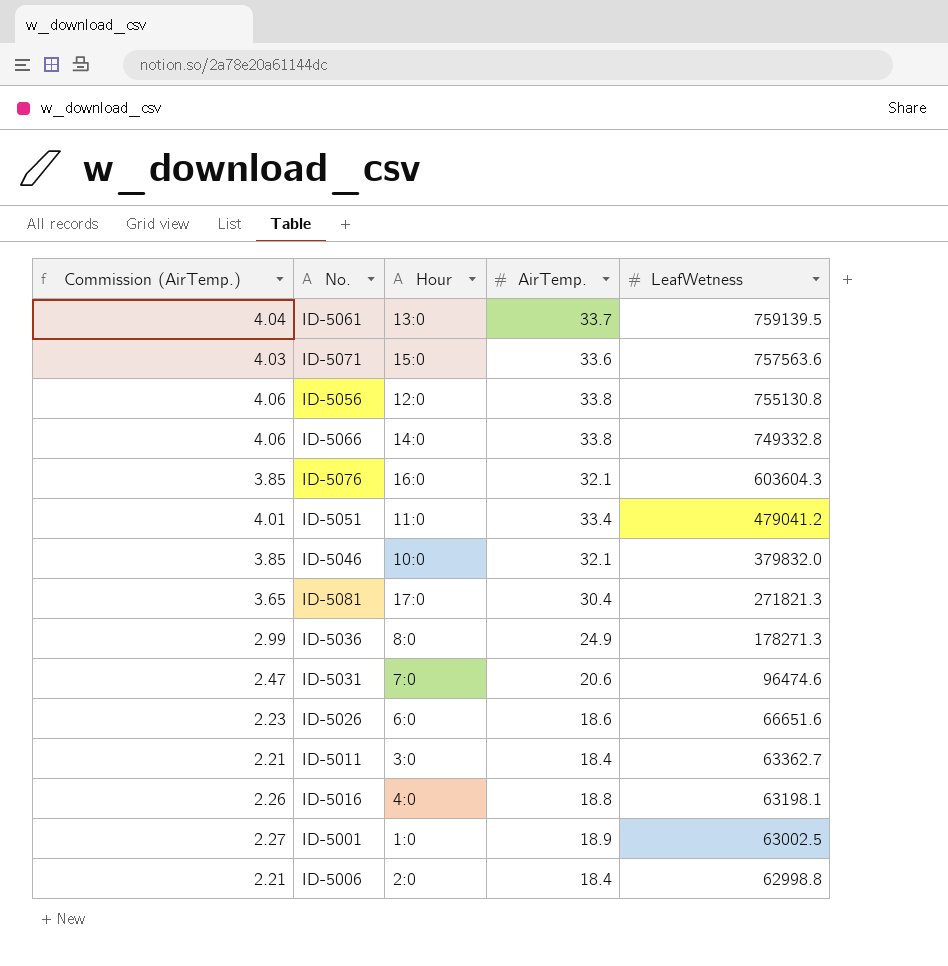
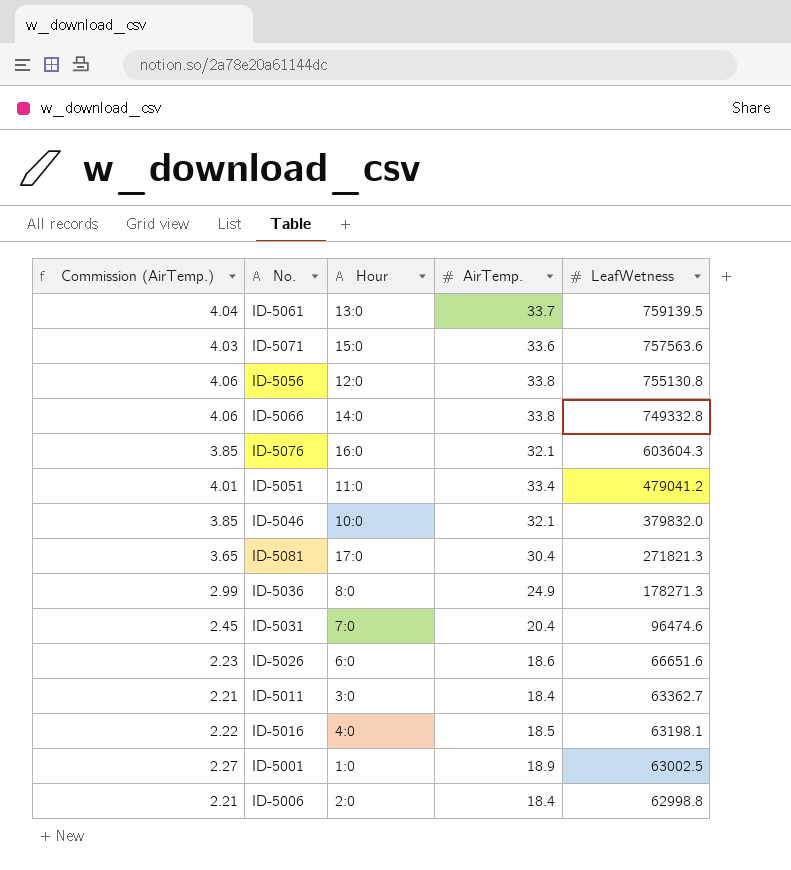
ID-5031 | Commission (AirTemp.): 2.47 -> 2.45
ID-5031 | AirTemp.: 20.6 -> 20.4
ID-5016 | Commission (AirTemp.): 2.26 -> 2.22
ID-5016 | AirTemp.: 18.8 -> 18.5

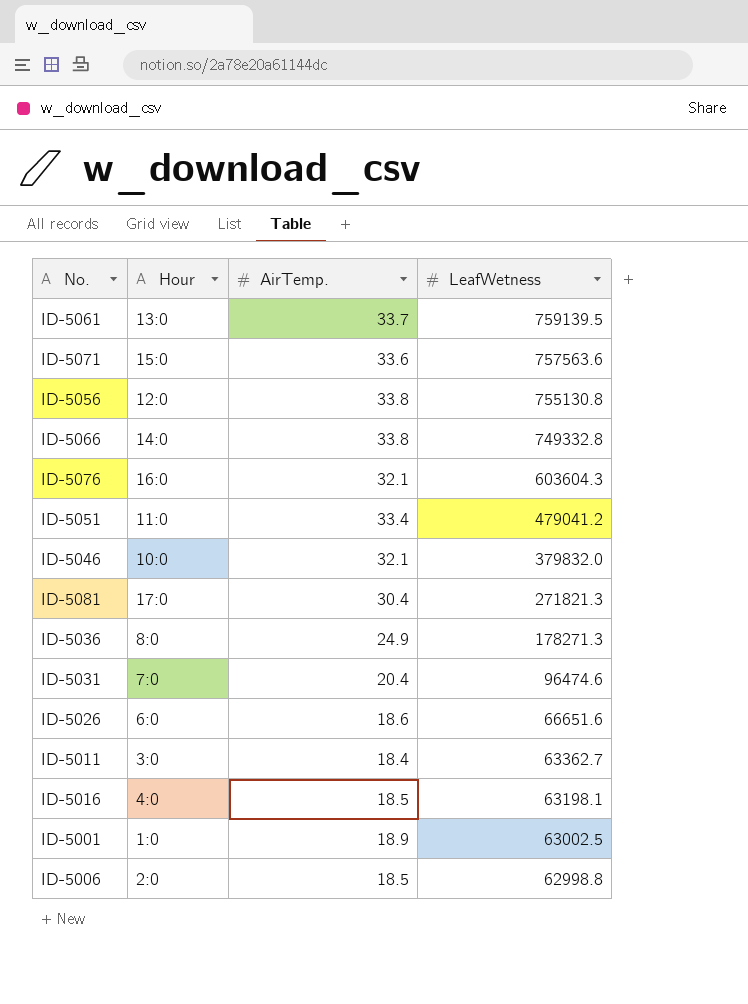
column Commission (AirTemp.) | formula: [AirTemp.] * 0.12 -> none
ID-5006 | AirTemp.: 18.4 -> 18.5

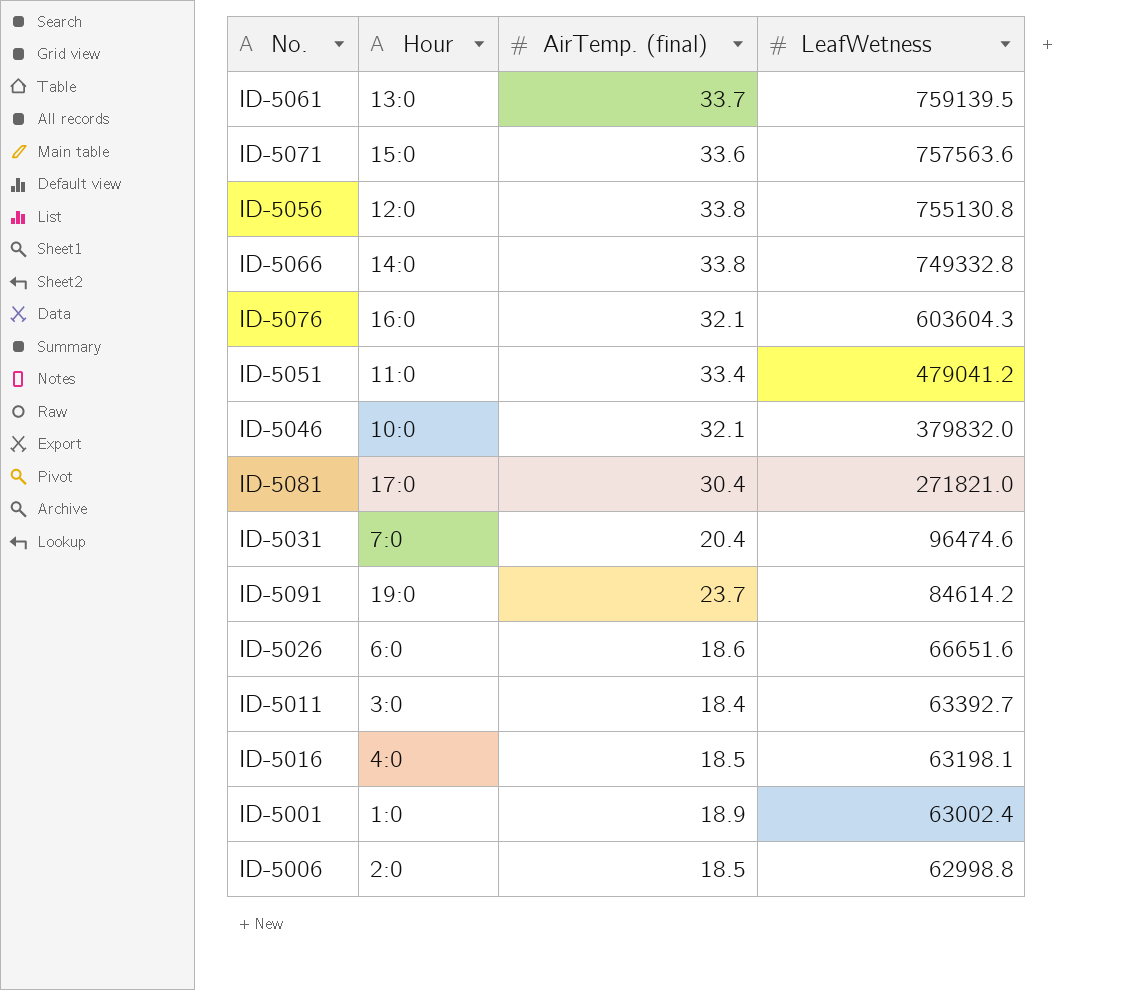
column name: AirTemp. -> AirTemp. (final)
row ID-5036: 8:0 | 24.9 | 178271.3 -> none
ID-5081 | LeafWetness: 271821.3 -> 271821.0
row ID-5091: none -> 19:0 | 23.7 | 84614.2
ID-5011 | LeafWetness: 63362.7 -> 63392.7
ID-5001 | LeafWetness: 63002.5 -> 63002.4

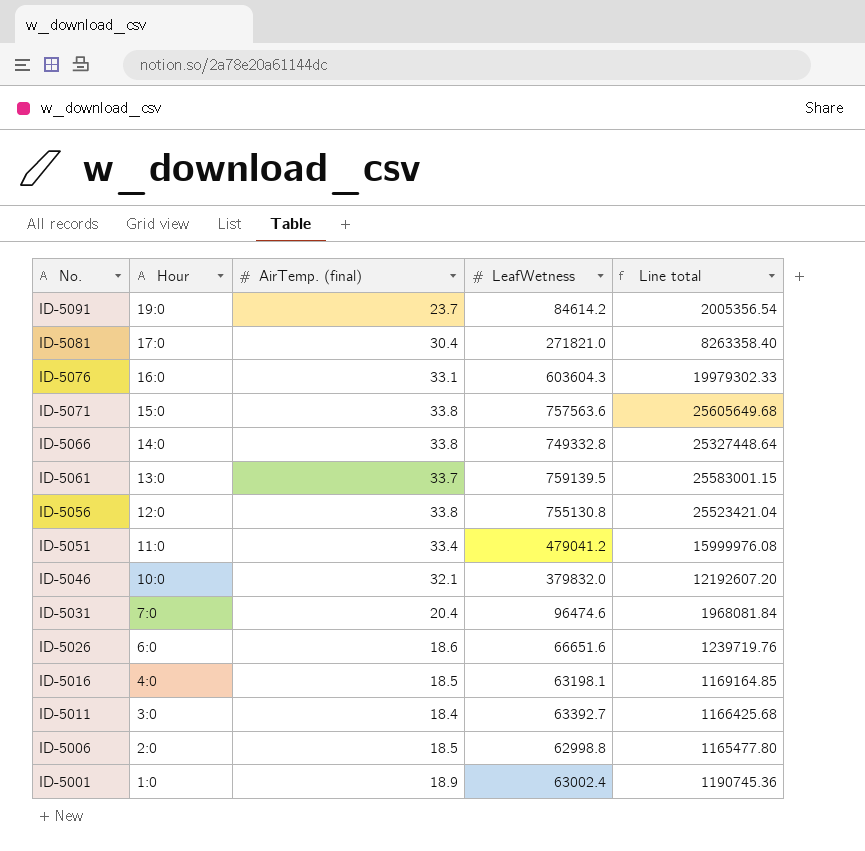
row order: LeafWetness descending -> No. descending
column Line total | formula: none -> [AirTemp. (final)] * [LeafWetness]
ID-5076 | AirTemp. (final): 32.1 -> 33.1
ID-5071 | AirTemp. (final): 33.6 -> 33.8

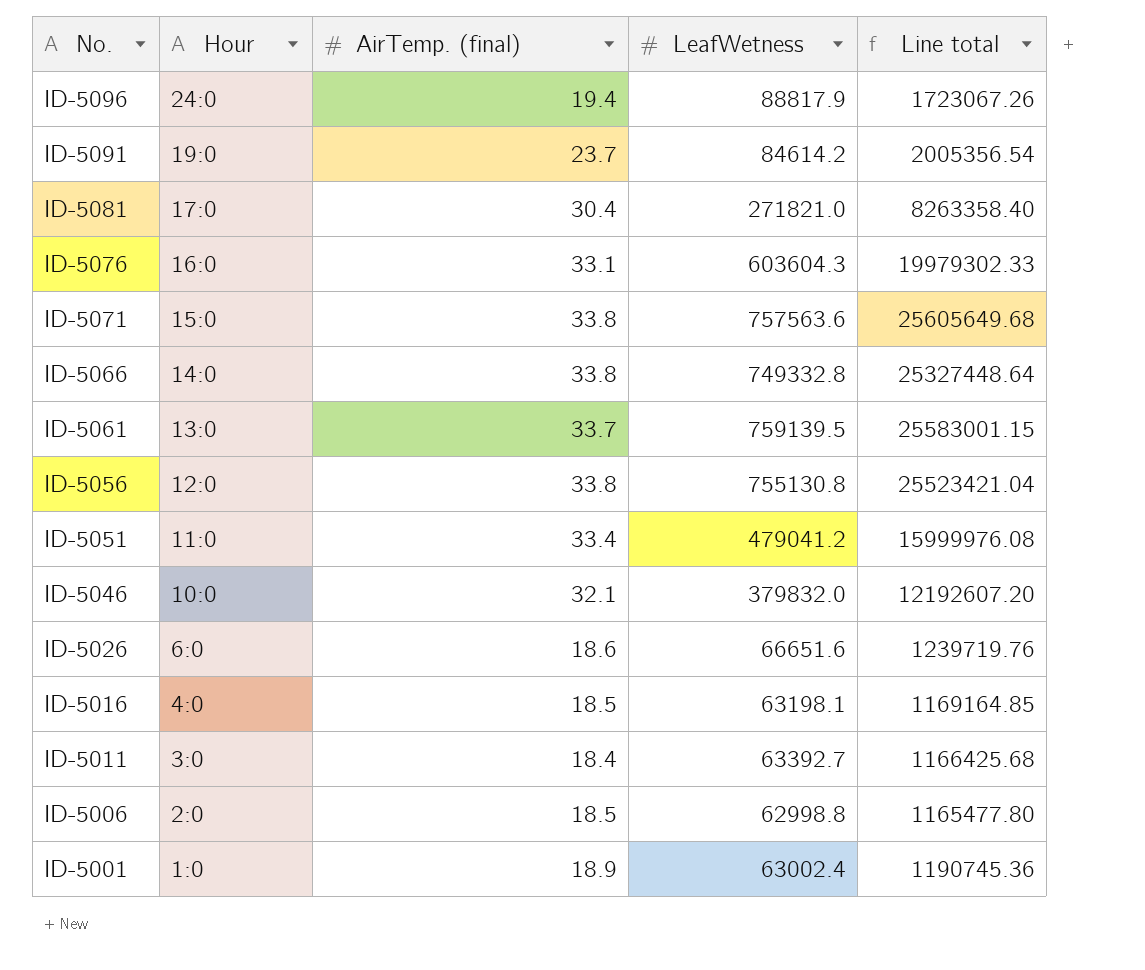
row ID-5031: 7:0 | 20.4 | 96474.6 | 1968081.84 -> none
row ID-5096: none -> 24:0 | 19.4 | 88817.9 | 1723067.26

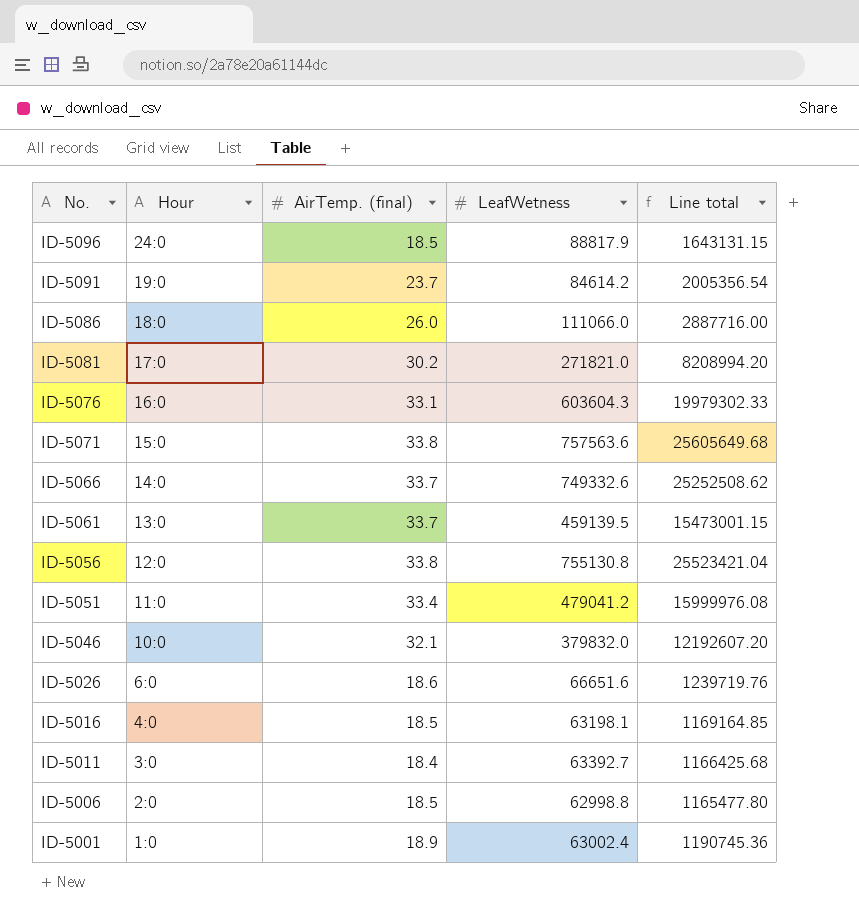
ID-5096 | AirTemp. (final): 19.4 -> 18.5
ID-5096 | Line total: 1723067.26 -> 1643131.15
row ID-5086: none -> 18:0 | 26.0 | 111066.0 | 2887716.00
ID-5081 | AirTemp. (final): 30.4 -> 30.2
ID-5081 | Line total: 8263358.40 -> 8208994.20
ID-5066 | AirTemp. (final): 33.8 -> 33.7
ID-5066 | LeafWetness: 749332.8 -> 749332.6
ID-5066 | Line total: 25327448.64 -> 25252508.62
ID-5061 | LeafWetness: 759139.5 -> 459139.5
ID-5061 | Line total: 25583001.15 -> 15473001.15

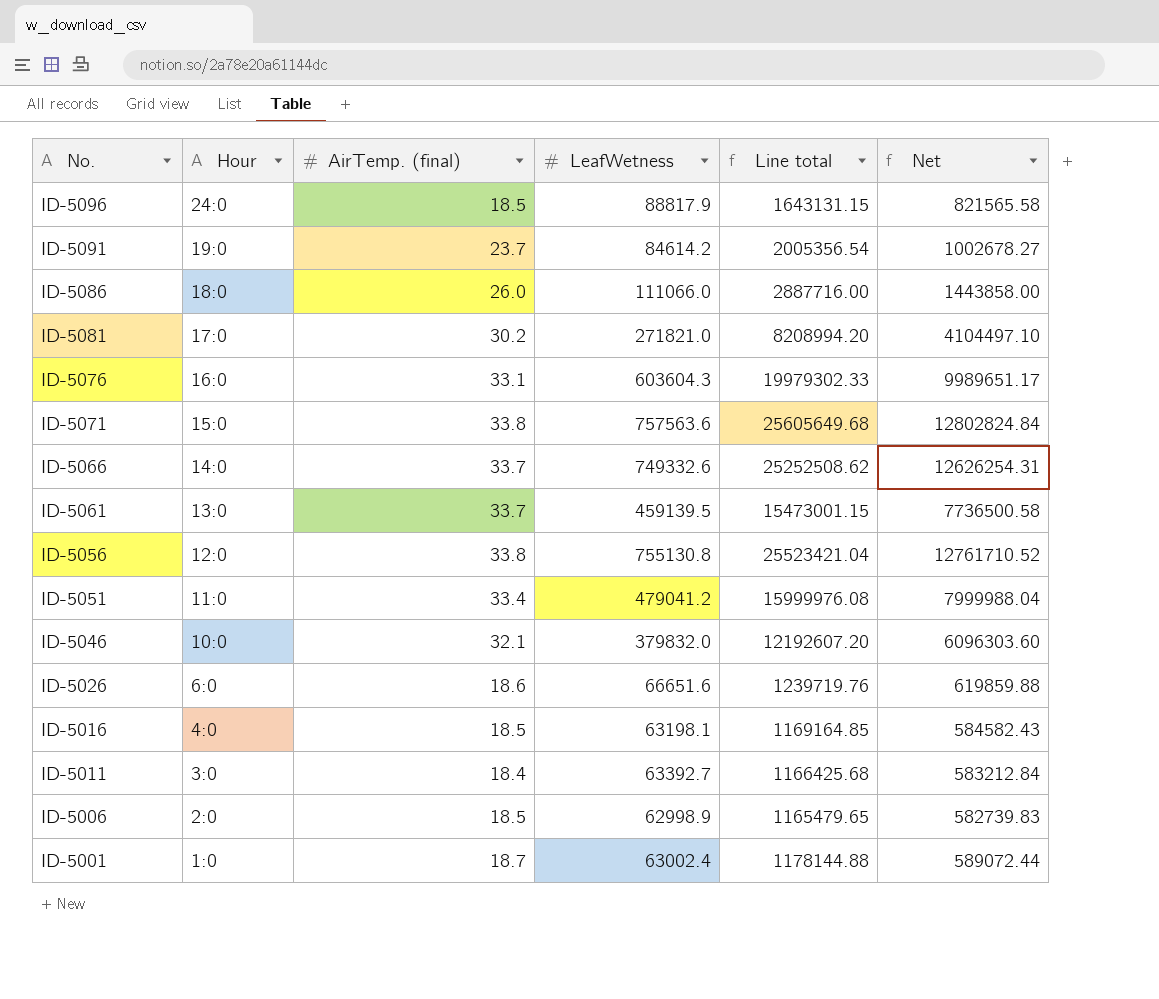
column Net | formula: none -> [Line total] * 0.5
ID-5006 | LeafWetness: 62998.8 -> 62998.9
ID-5006 | Line total: 1165477.80 -> 1165479.65
ID-5001 | AirTemp. (final): 18.9 -> 18.7
ID-5001 | Line total: 1190745.36 -> 1178144.88

